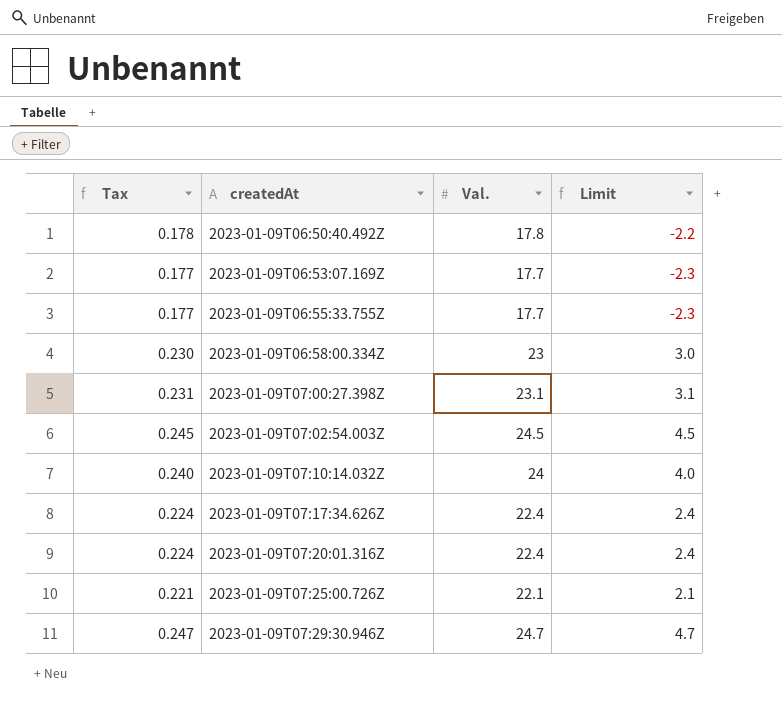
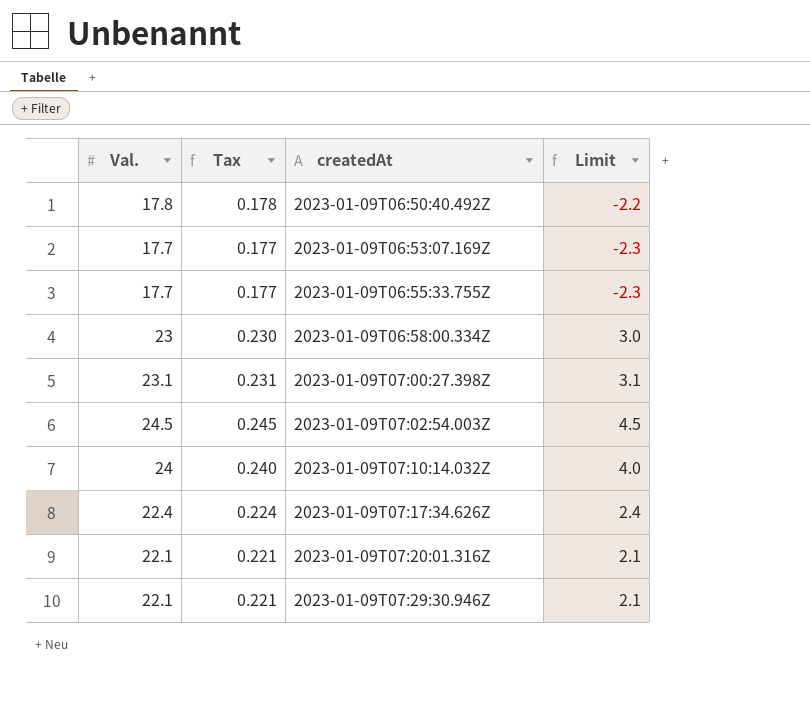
column Val. | position: 3 -> 1
row 2023-01-09T07:25:00.726Z: 0.221 | 22.1 | 2.1 -> none
2023-01-09T07:20:01.316Z | Val.: 22.4 -> 22.1
2023-01-09T07:20:01.316Z | Tax: 0.224 -> 0.221
2023-01-09T07:20:01.316Z | Limit: 2.4 -> 2.1
2023-01-09T07:29:30.946Z | Val.: 24.7 -> 22.1
2023-01-09T07:29:30.946Z | Tax: 0.247 -> 0.221
2023-01-09T07:29:30.946Z | Limit: 4.7 -> 2.1

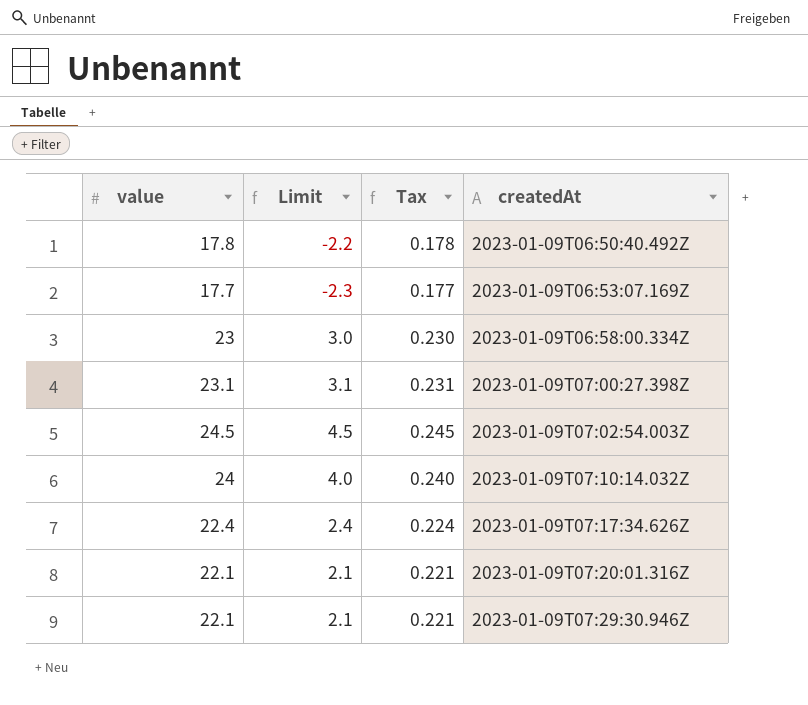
column name: Val. -> value
column Limit | position: 4 -> 2
row 2023-01-09T06:55:33.755Z: 17.7 | 0.177 | -2.3 -> none

